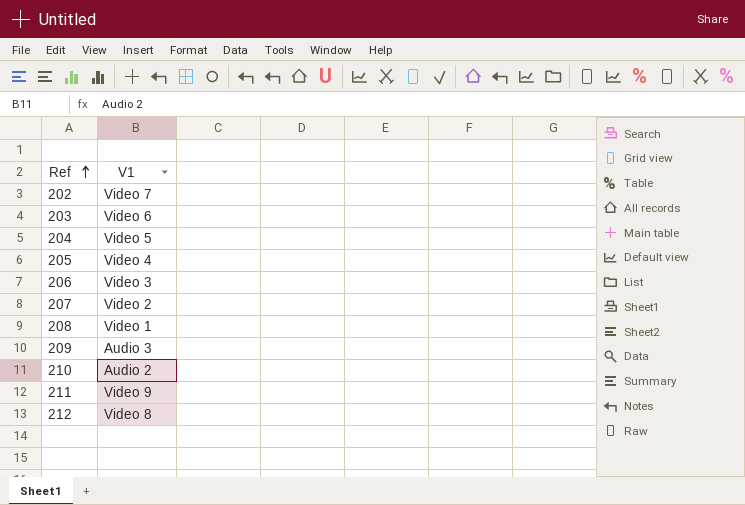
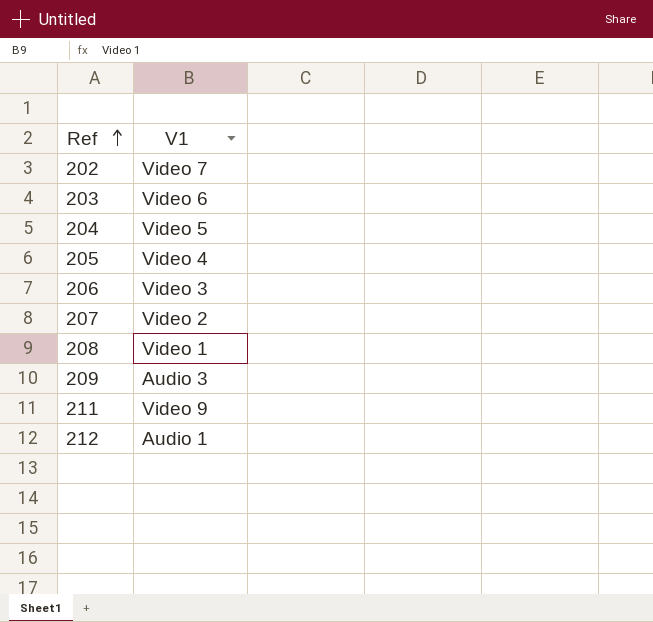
row 210: Audio 2 -> none
212 | V1: Video 8 -> Audio 1

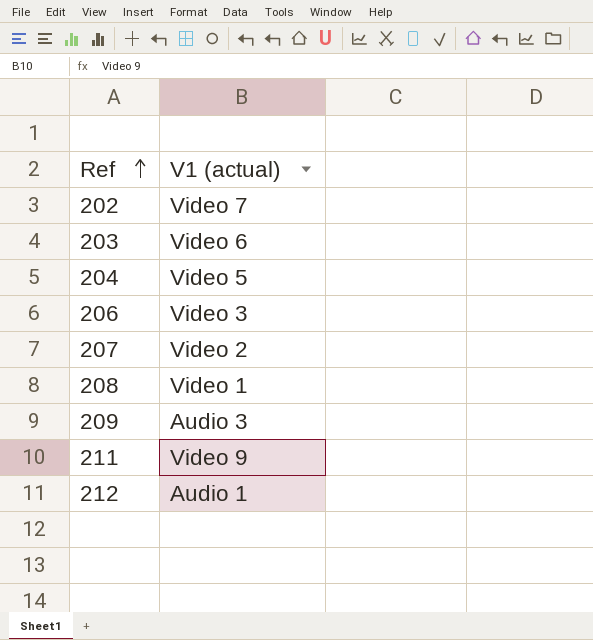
column name: V1 -> V1 (actual)
row 205: Video 4 -> none

